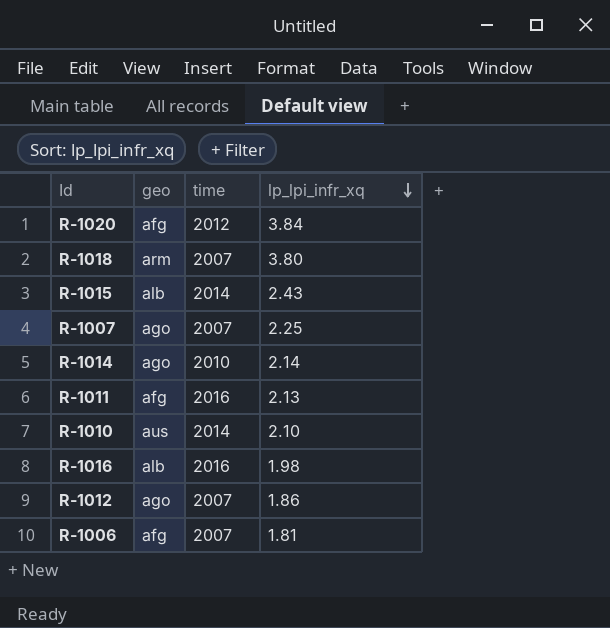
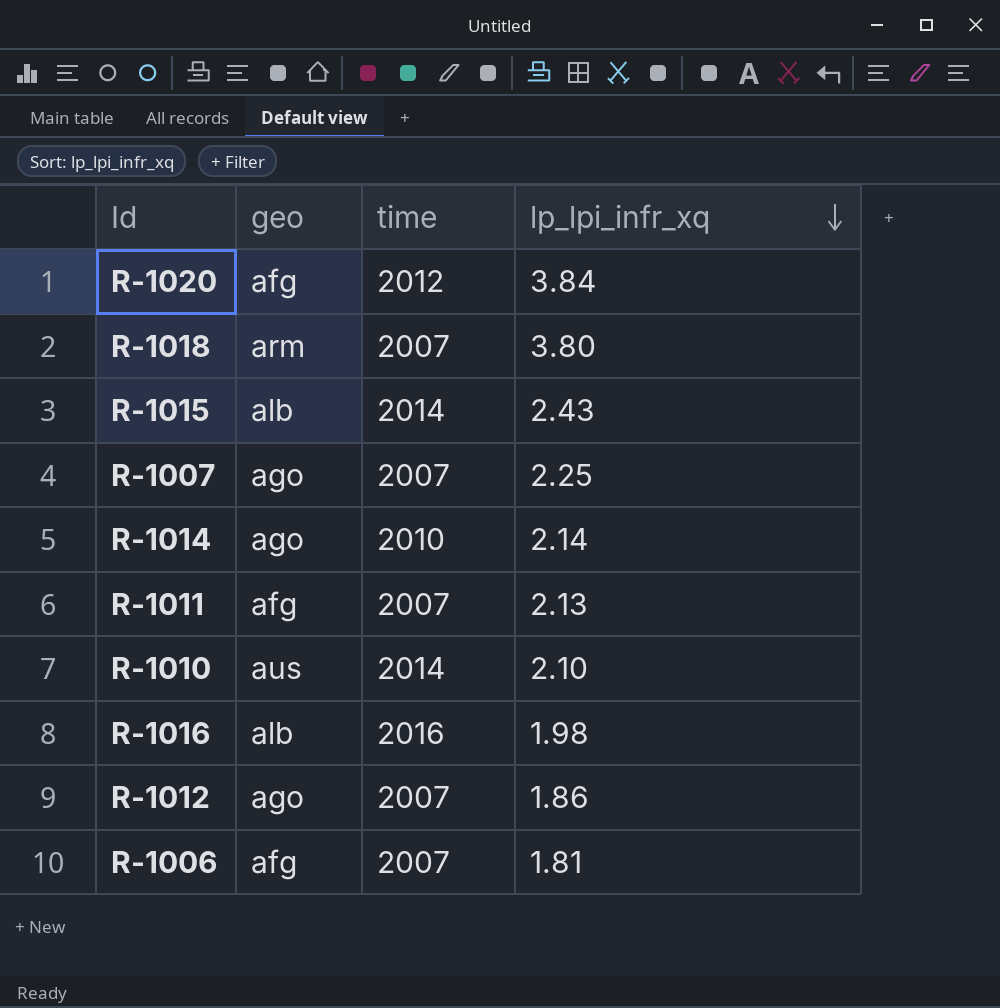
R-1011 | time: 2016 -> 2007

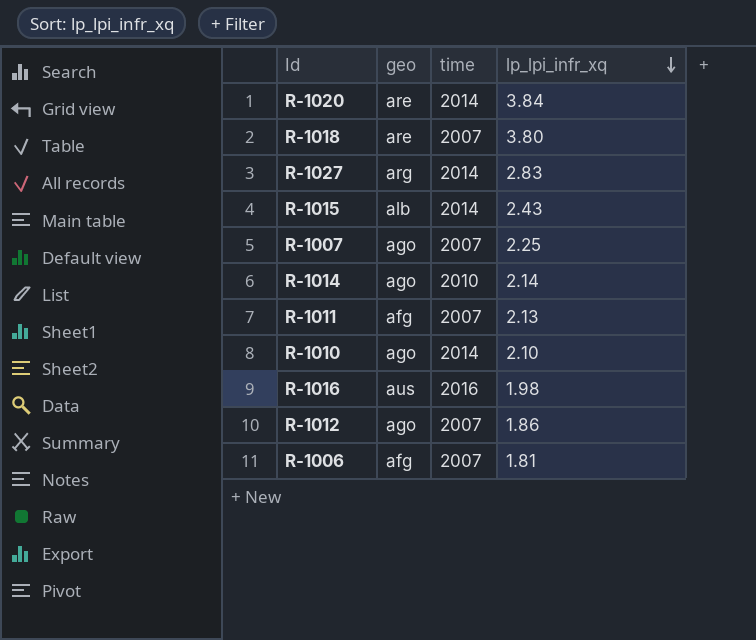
R-1020 | geo: afg -> are
R-1020 | time: 2012 -> 2014
R-1018 | geo: arm -> are
row R-1027: none -> arg | 2014 | 2.83
R-1010 | geo: aus -> ago
R-1016 | geo: alb -> aus

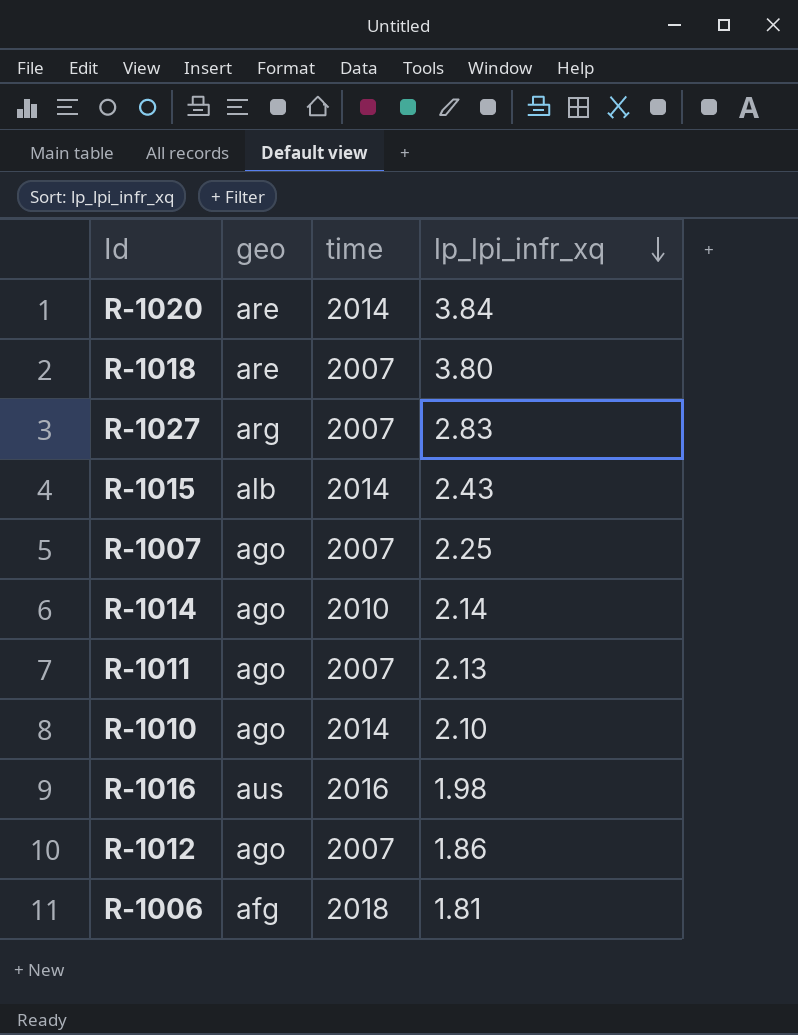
R-1027 | time: 2014 -> 2007
R-1011 | geo: afg -> ago
R-1006 | time: 2007 -> 2018

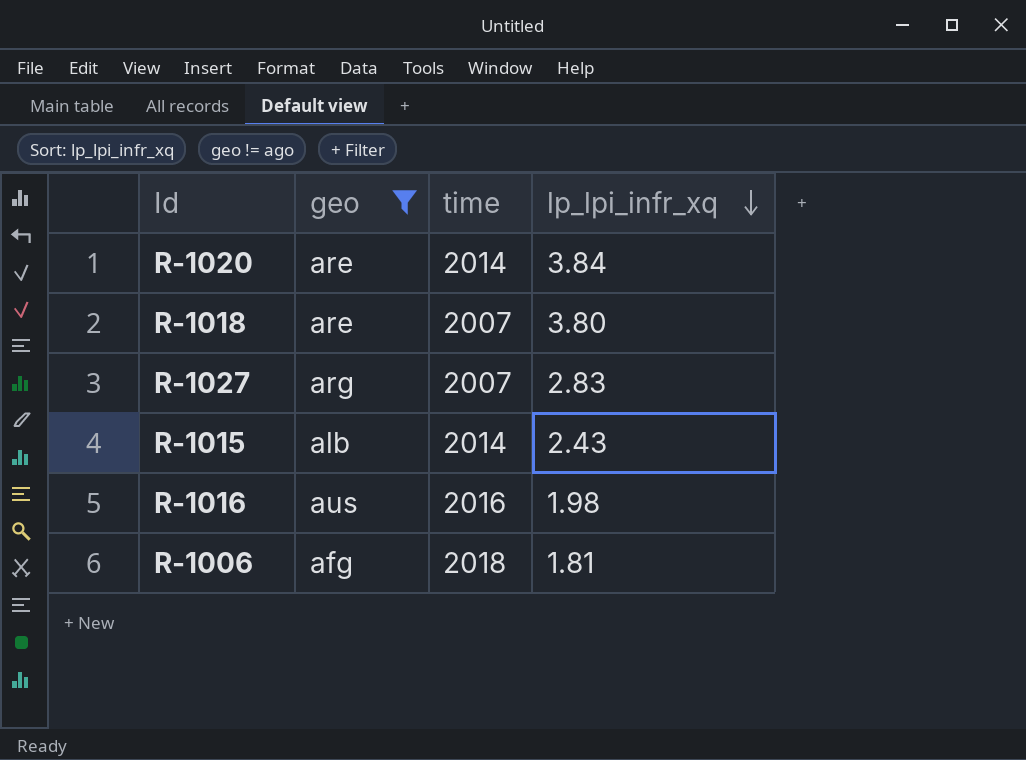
filter: none -> geo != ago

